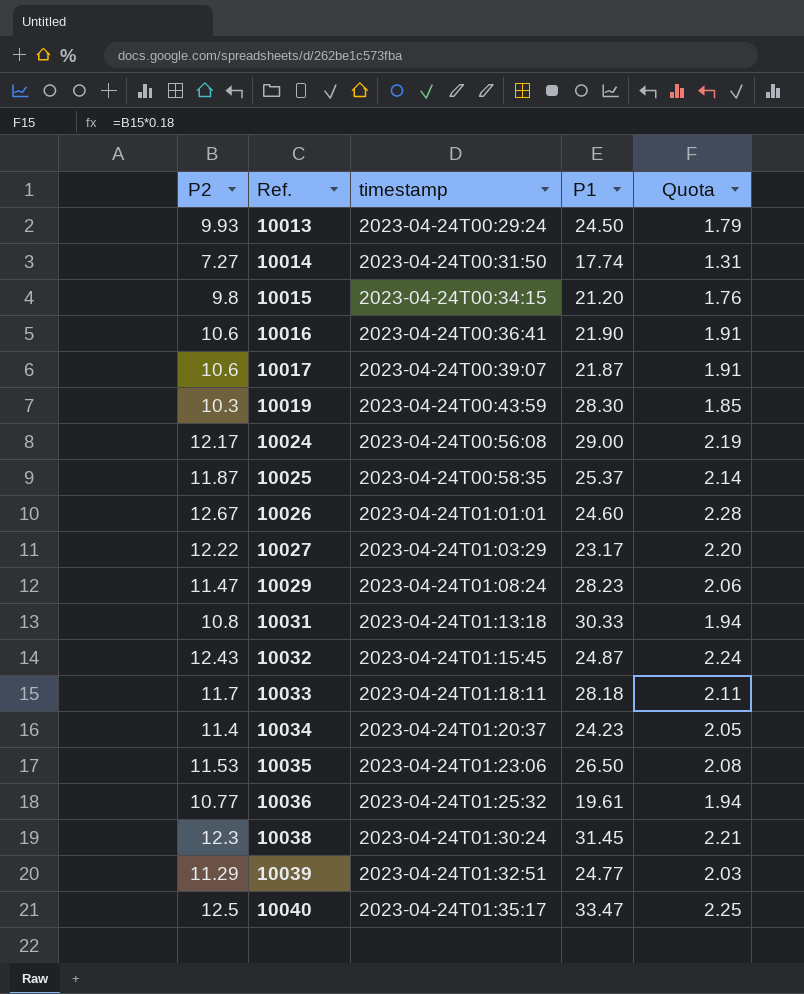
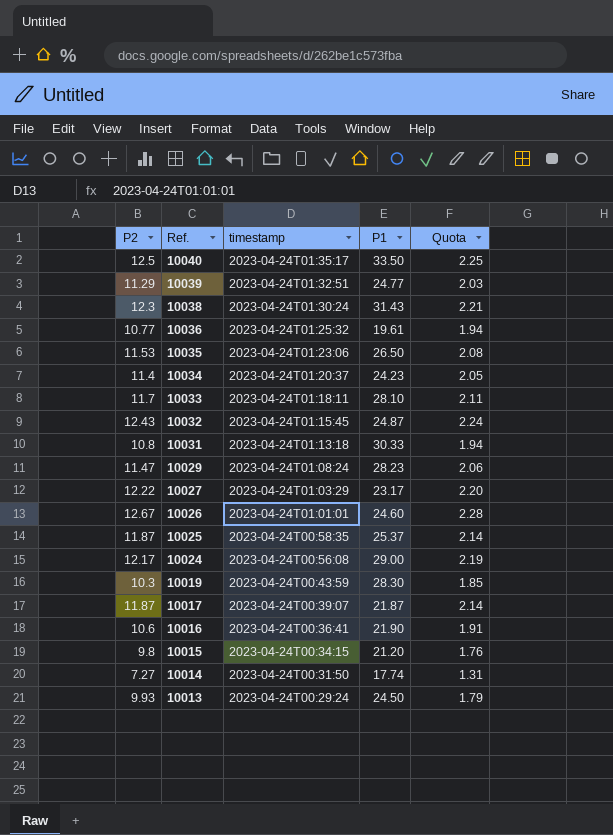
row order: Ref. ascending -> Ref. descending
10040 | P1: 33.47 -> 33.50
10038 | P1: 31.45 -> 31.43
10033 | P1: 28.18 -> 28.10
10017 | P2: 10.6 -> 11.87
10017 | Quota: 1.91 -> 2.14

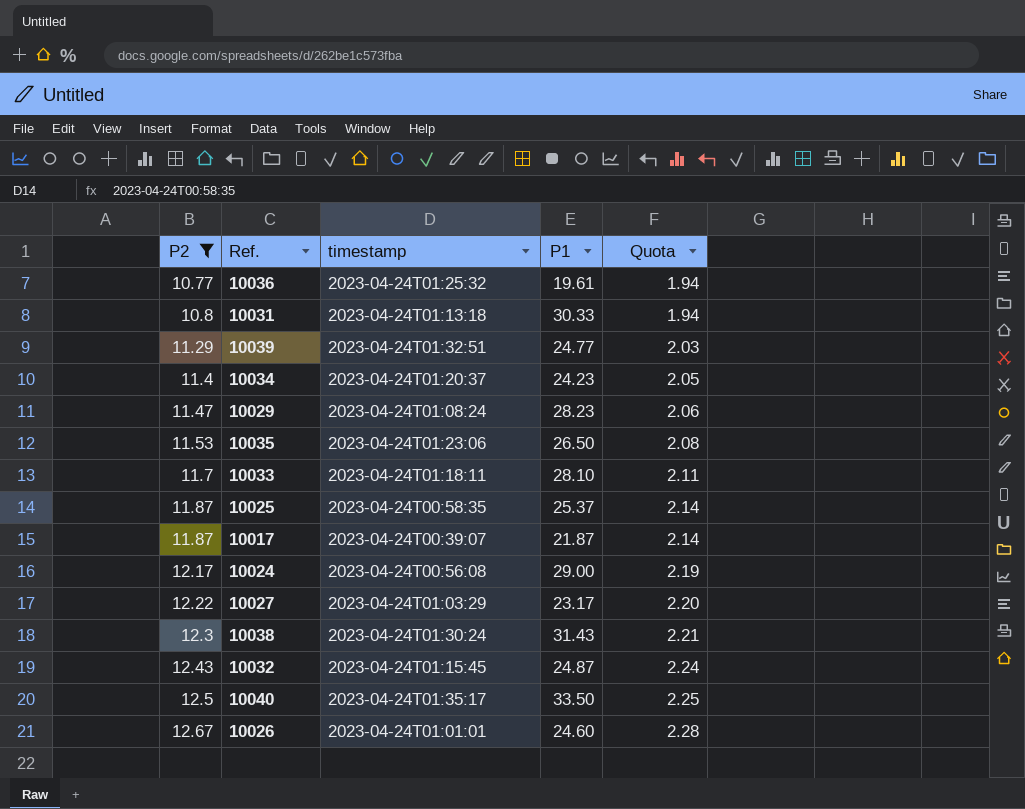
filter: none -> P2 >= 10.77
row order: Ref. descending -> P2 ascending

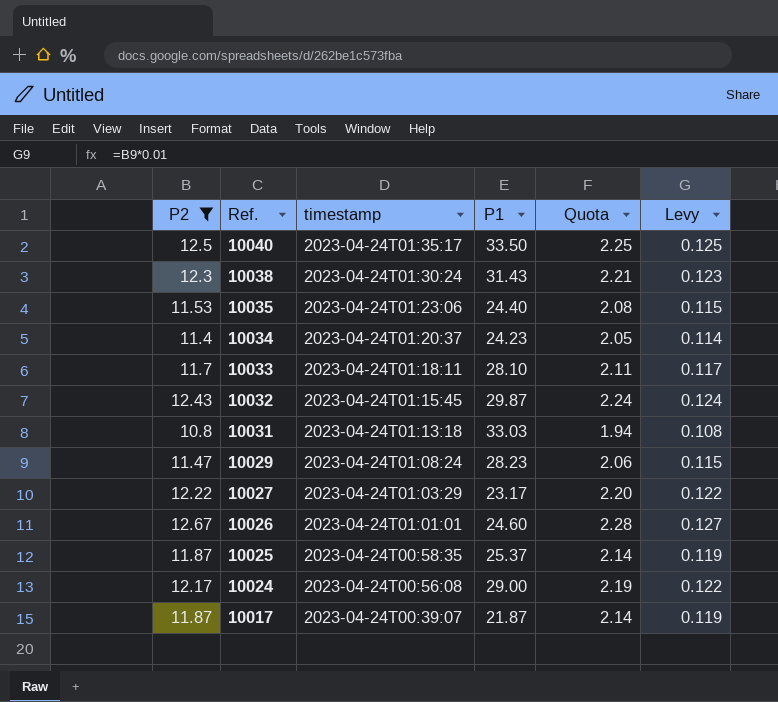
row order: P2 ascending -> Ref. descending
column Levy | formula: none -> [P2] * 0.01
row 10036: 10.77 | 2023-04-24T01:25:32 | 19.61 | 1.94 -> none
row 10039: 11.29 | 2023-04-24T01:32:51 | 24.77 | 2.03 -> none
10035 | P1: 26.50 -> 24.40
10032 | P1: 24.87 -> 29.87
10031 | P1: 30.33 -> 33.03

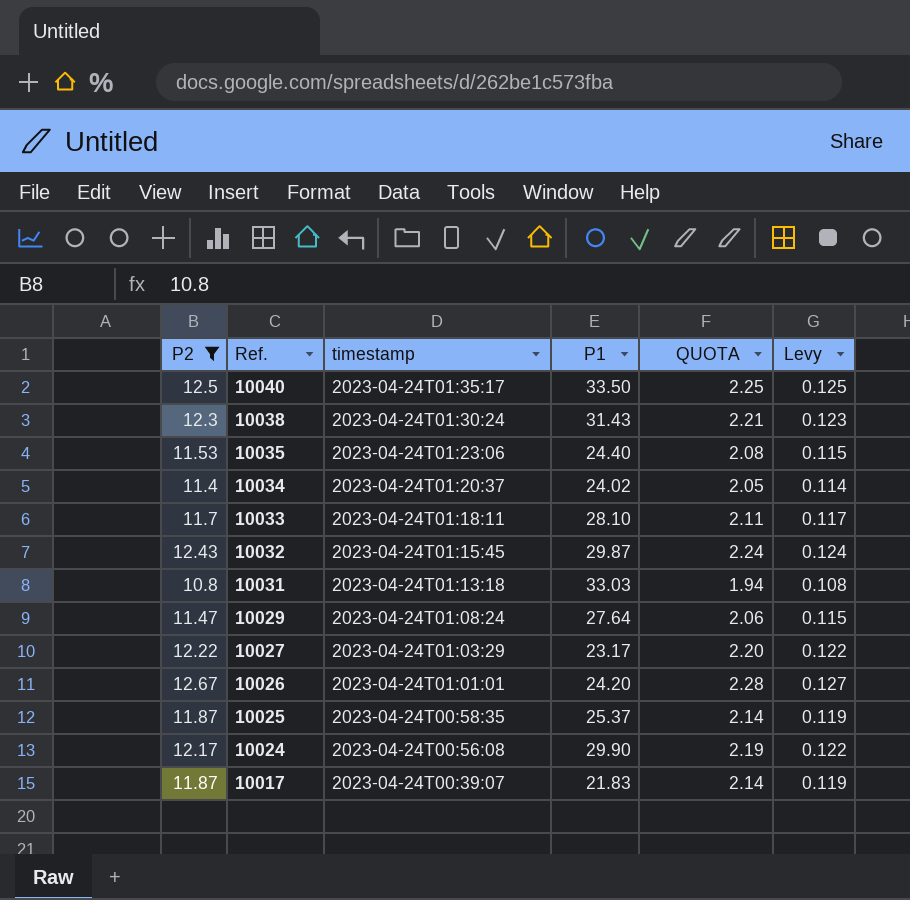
column name: Quota -> QUOTA
10034 | P1: 24.23 -> 24.02
10029 | P1: 28.23 -> 27.64
10026 | P1: 24.60 -> 24.20
10024 | P1: 29.00 -> 29.90
10017 | P1: 21.87 -> 21.83

